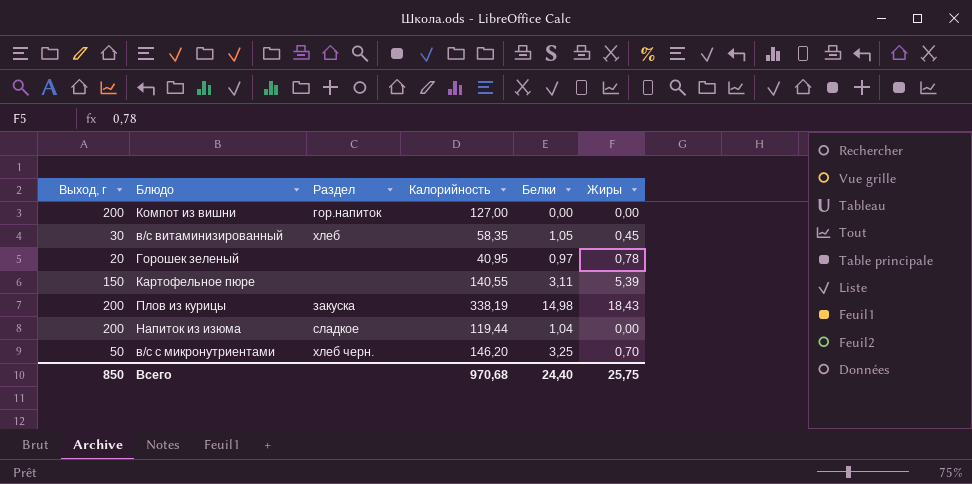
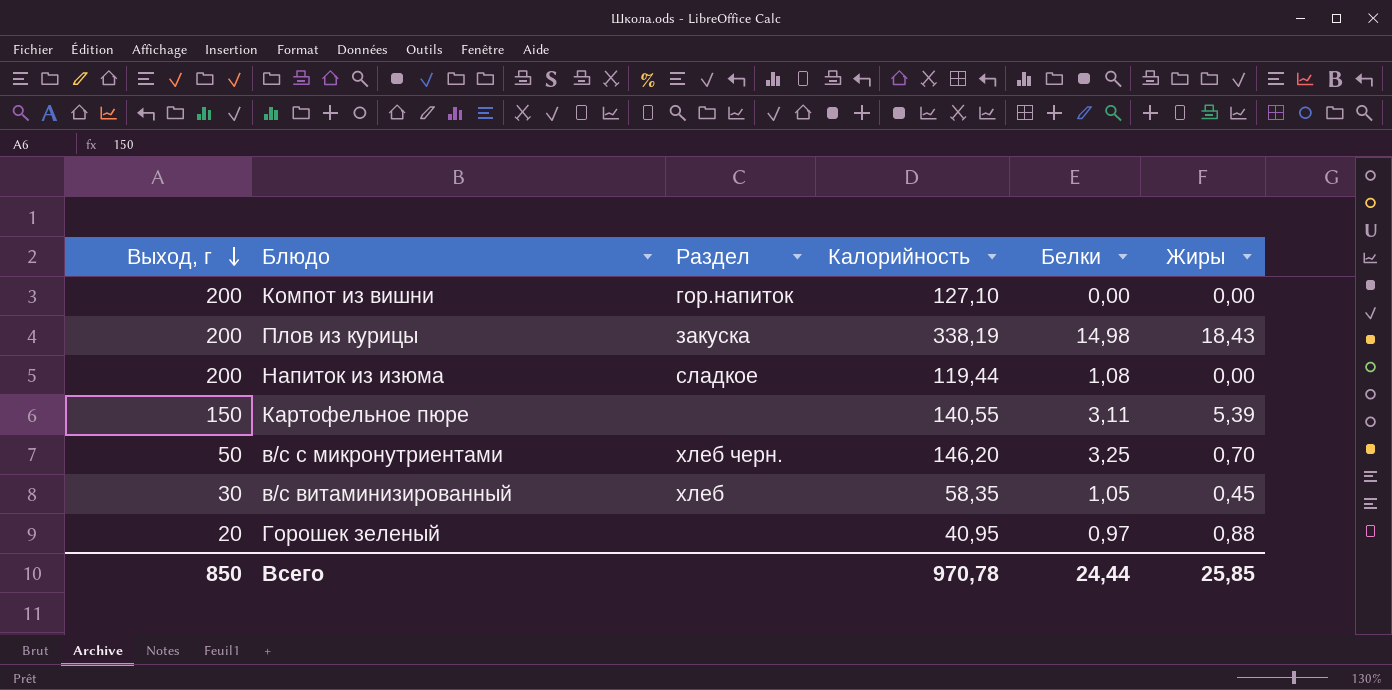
row order: none -> Выход, г descending
Компот из вишни | Калорийность: 127,00 -> 127,10
Напиток из изюма | Белки: 1,04 -> 1,08
Горошек зеленый | Жиры: 0,78 -> 0,88
Всего | Калорийность: 970,68 -> 970,78
Всего | Белки: 24,40 -> 24,44
Всего | Жиры: 25,75 -> 25,85

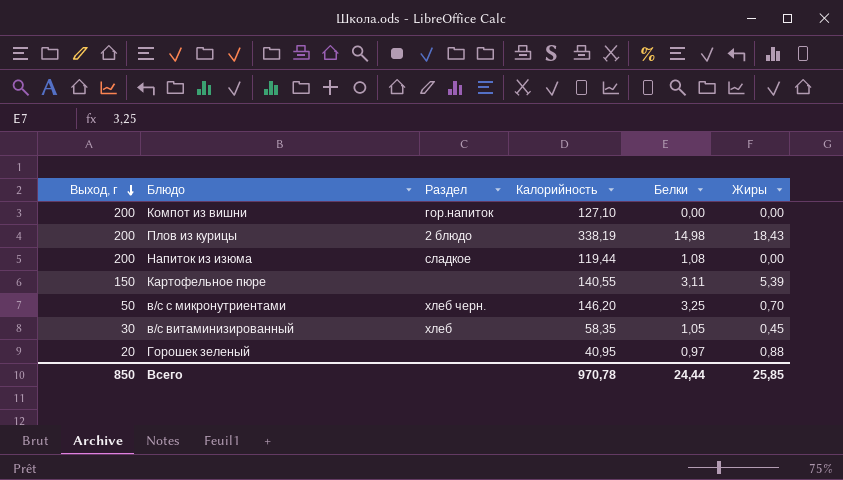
Плов из курицы | Раздел: закуска -> 2 блюдо

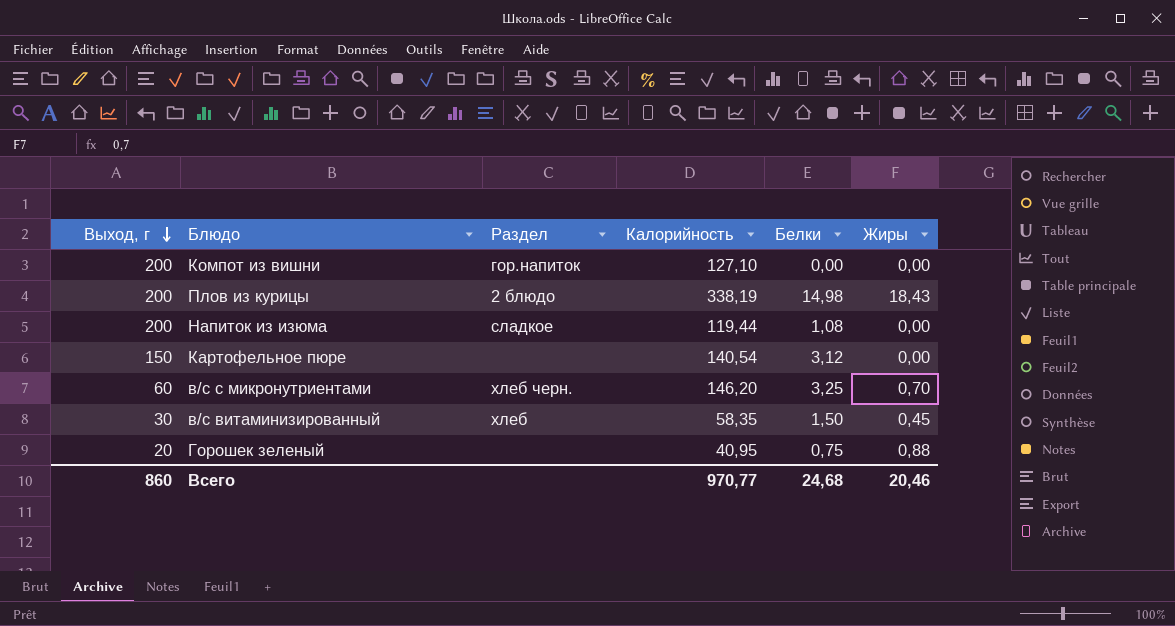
Картофельное пюре | Калорийность: 140,55 -> 140,54
Картофельное пюре | Белки: 3,11 -> 3,12
Картофельное пюре | Жиры: 5,39 -> 0,00
в/с с микронутриентами | Выход, г: 50 -> 60
в/с витаминизированный | Белки: 1,05 -> 1,50
Горошек зеленый | Белки: 0,97 -> 0,75
Всего | Выход, г: 850 -> 860
Всего | Калорийность: 970,78 -> 970,77
Всего | Белки: 24,44 -> 24,68
Всего | Жиры: 25,85 -> 20,46

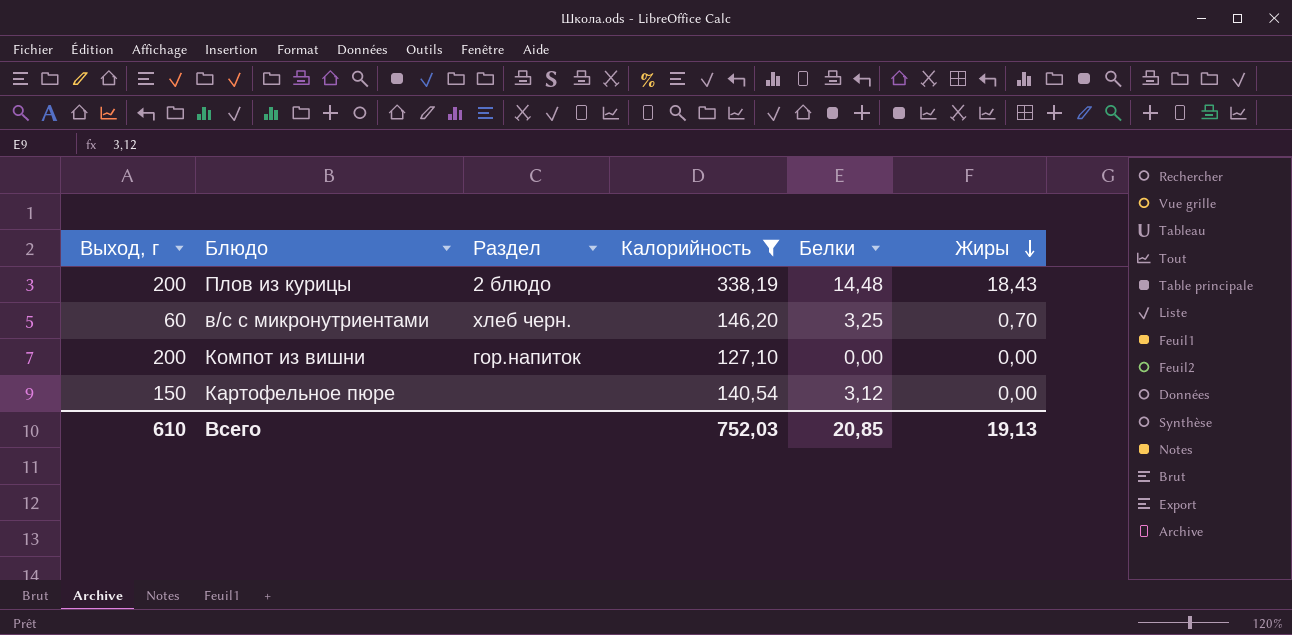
filter: none -> Калорийность >= 127,10
row order: Выход, г descending -> Жиры descending
Плов из курицы | Белки: 14,98 -> 14,48
Всего | Выход, г: 860 -> 610
Всего | Калорийность: 970,77 -> 752,03
Всего | Белки: 24,68 -> 20,85
Всего | Жиры: 20,46 -> 19,13

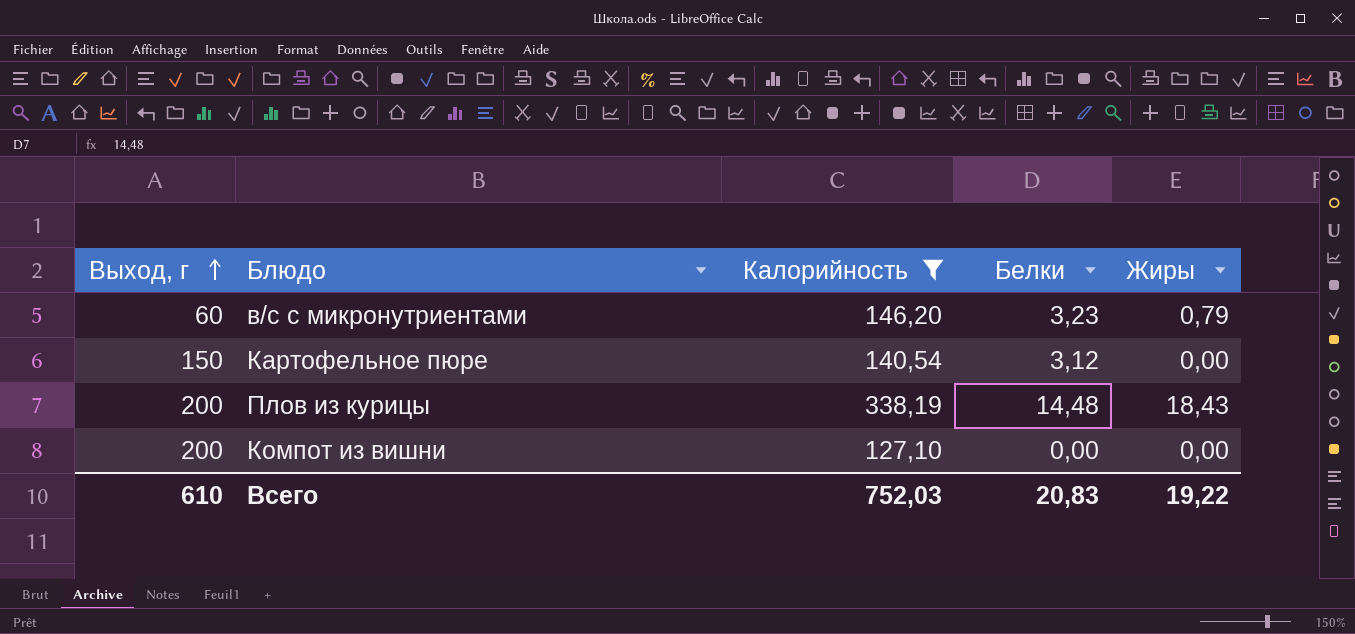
row order: Жиры descending -> Выход, г ascending
column Раздел | position: 3 -> none
в/с с микронутриентами | Белки: 3,25 -> 3,23
в/с с микронутриентами | Жиры: 0,70 -> 0,79
Всего | Белки: 20,85 -> 20,83
Всего | Жиры: 19,13 -> 19,22

